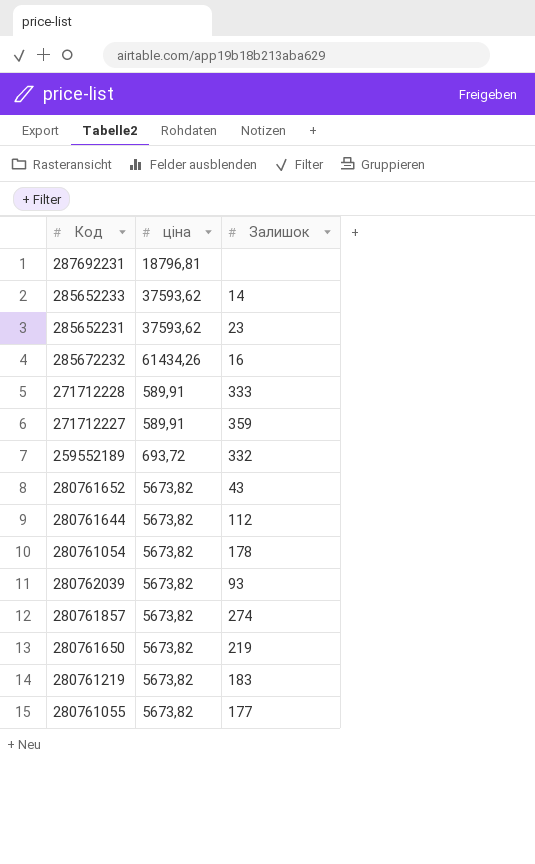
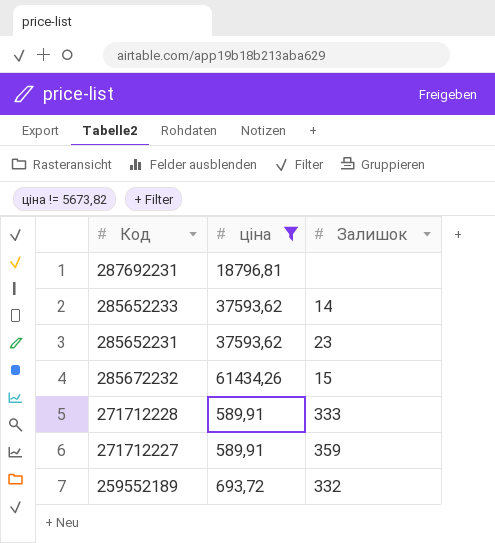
filter: none -> ціна != 5673,82
285672232 | Залишок: 16 -> 15

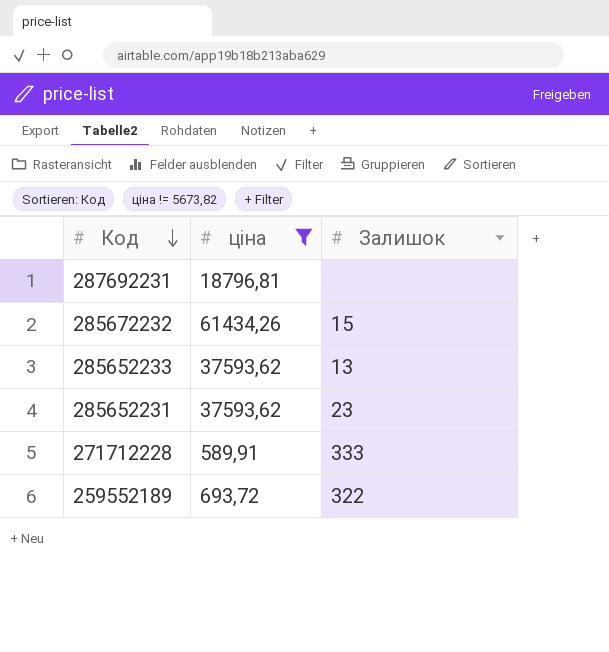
row order: none -> Код descending
row 271712227: 589,91 | 359 -> none
285652233 | Залишок: 14 -> 13
259552189 | Залишок: 332 -> 322

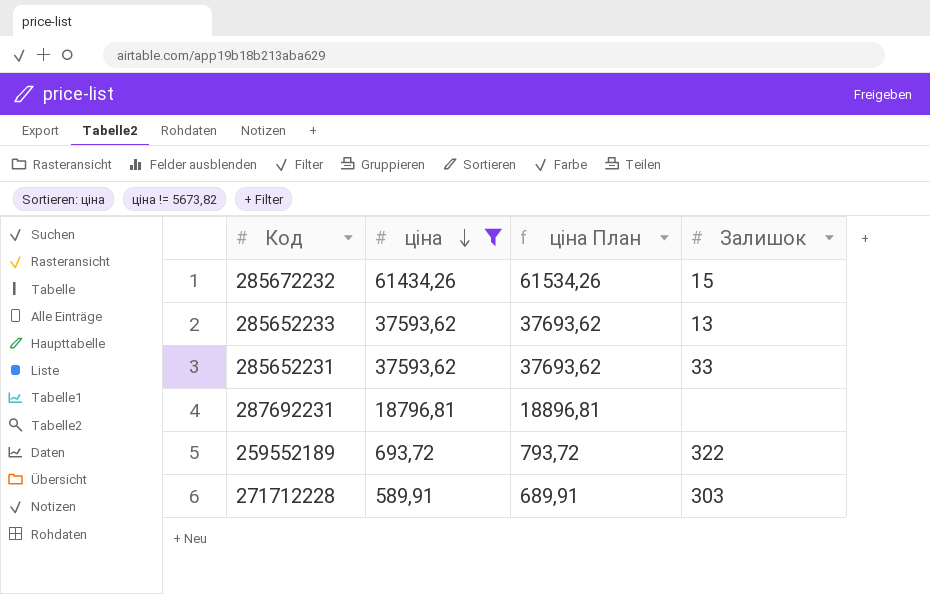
row order: Код descending -> ціна descending
column ціна План | formula: none -> [ціна] + 100
285652231 | Залишок: 23 -> 33
271712228 | Залишок: 333 -> 303

